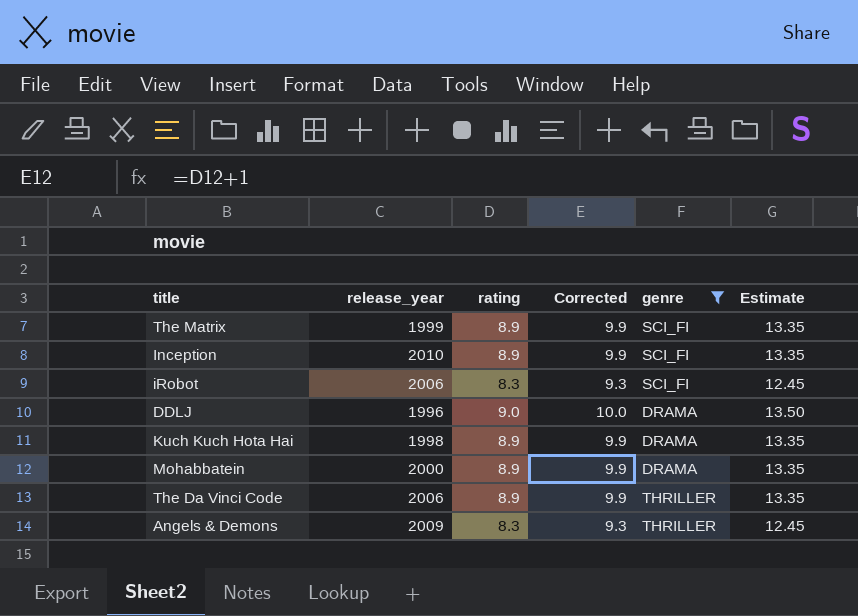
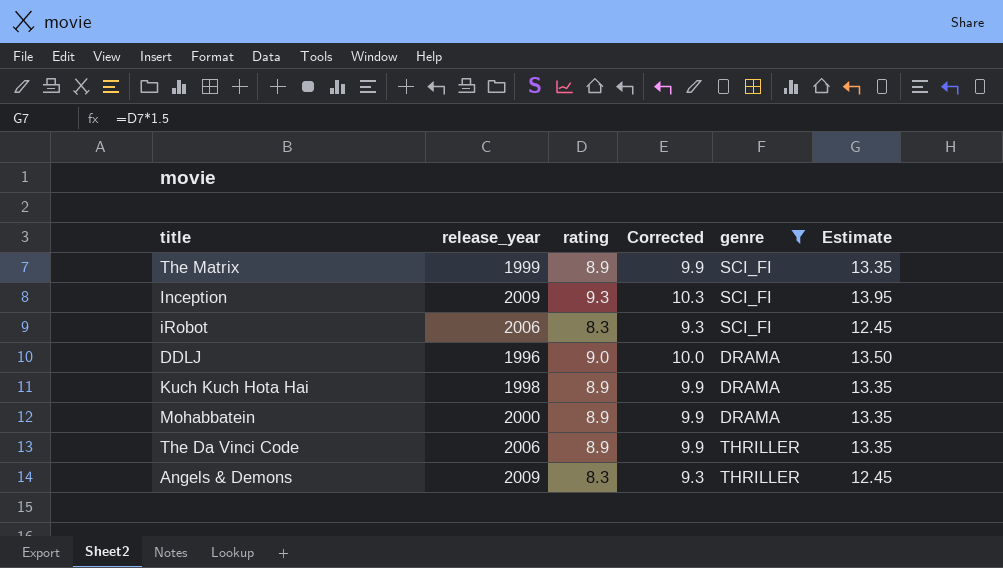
Inception | release_year: 2010 -> 2009
Inception | rating: 8.9 -> 9.3
Inception | Corrected: 9.9 -> 10.3
Inception | Estimate: 13.35 -> 13.95

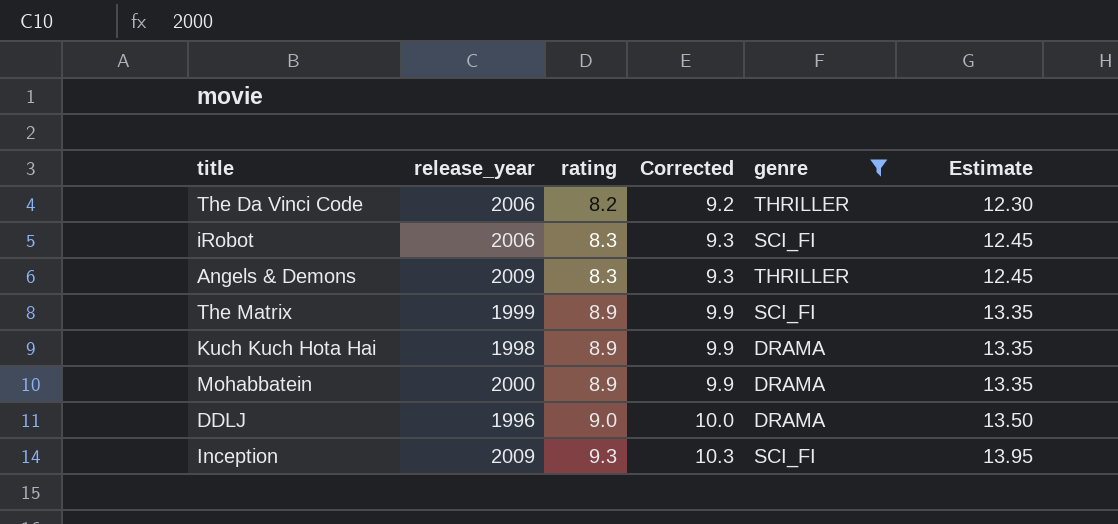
row order: none -> rating ascending
The Da Vinci Code | rating: 8.9 -> 8.2
The Da Vinci Code | Corrected: 9.9 -> 9.2
The Da Vinci Code | Estimate: 13.35 -> 12.30

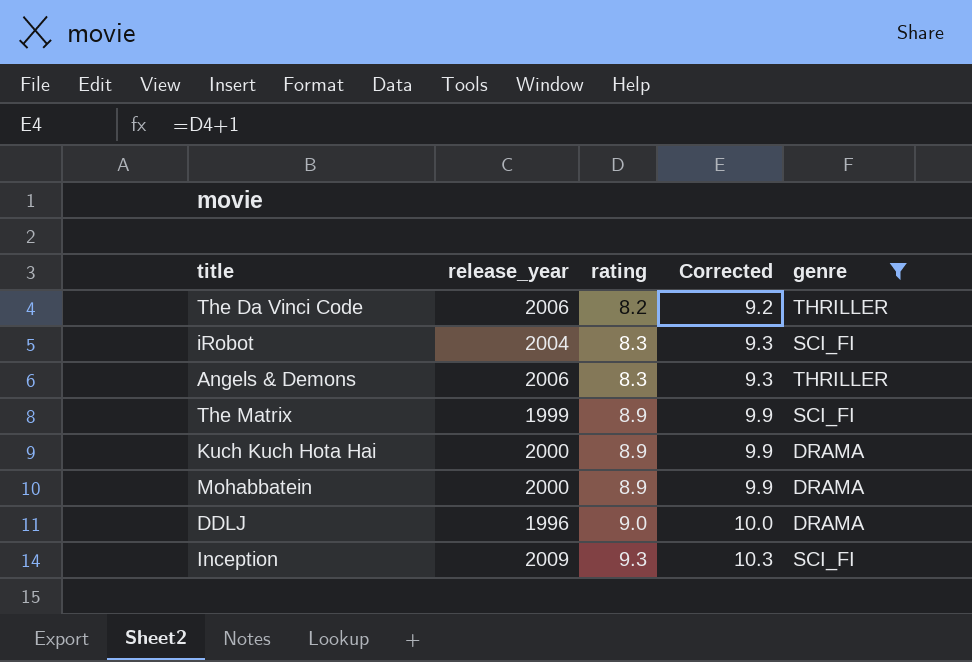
column Estimate | formula: [rating] * 1.5 -> none
iRobot | release_year: 2006 -> 2004
Angels & Demons | release_year: 2009 -> 2006
Kuch Kuch Hota Hai | release_year: 1998 -> 2000

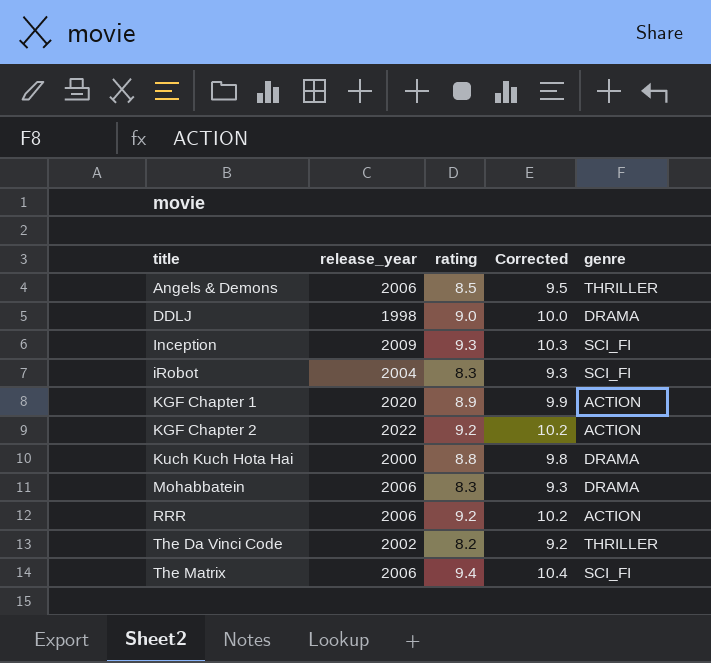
filter: genre != ACTION -> none
row order: rating ascending -> title ascending
Angels & Demons | rating: 8.3 -> 8.5
Angels & Demons | Corrected: 9.3 -> 9.5
DDLJ | release_year: 1996 -> 1998
Kuch Kuch Hota Hai | rating: 8.9 -> 8.8
Kuch Kuch Hota Hai | Corrected: 9.9 -> 9.8
Mohabbatein | release_year: 2000 -> 2006
Mohabbatein | rating: 8.9 -> 8.3
Mohabbatein | Corrected: 9.9 -> 9.3
The Da Vinci Code | release_year: 2006 -> 2002
The Matrix | release_year: 1999 -> 2006
The Matrix | rating: 8.9 -> 9.4
The Matrix | Corrected: 9.9 -> 10.4

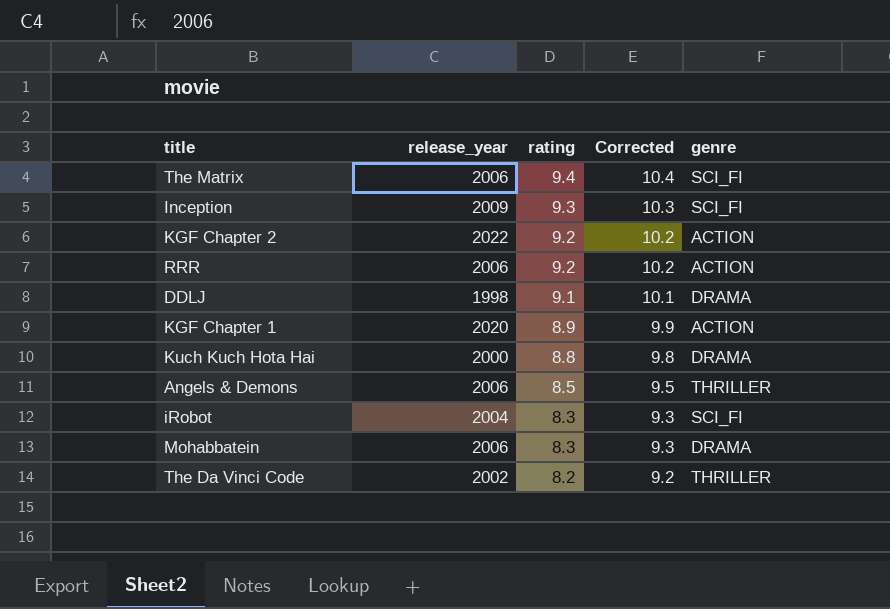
row order: title ascending -> rating descending
DDLJ | rating: 9.0 -> 9.1
DDLJ | Corrected: 10.0 -> 10.1

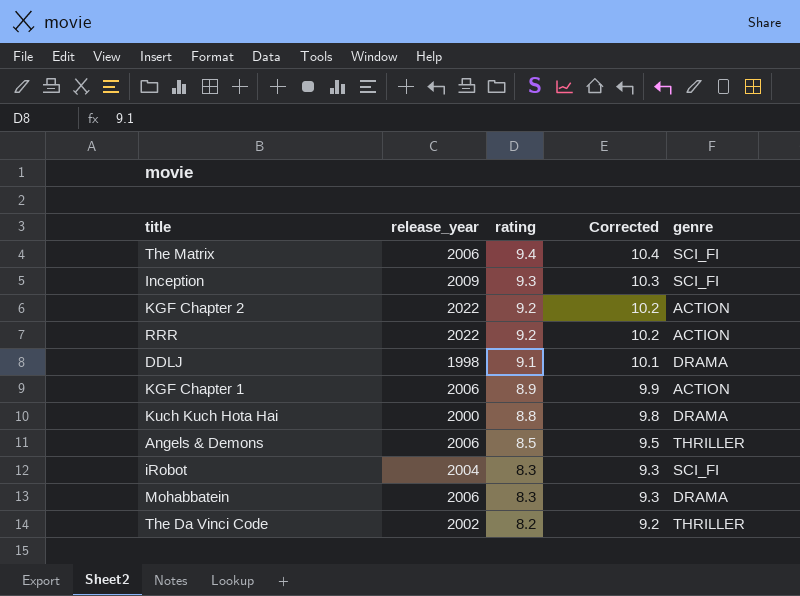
RRR | release_year: 2006 -> 2022
KGF Chapter 1 | release_year: 2020 -> 2006

